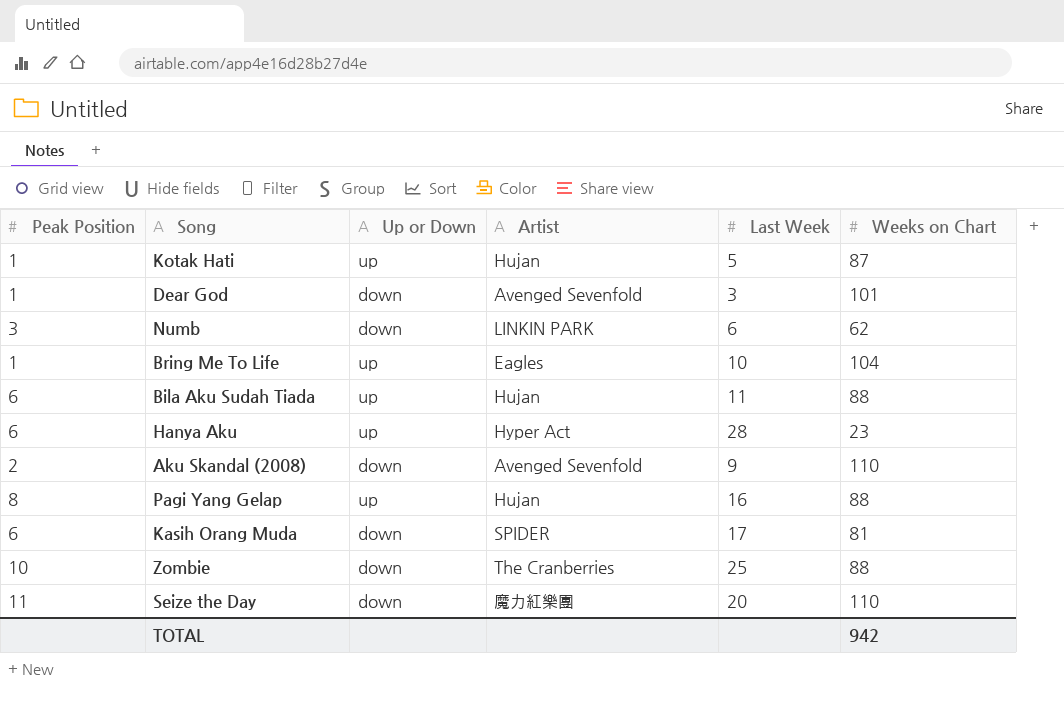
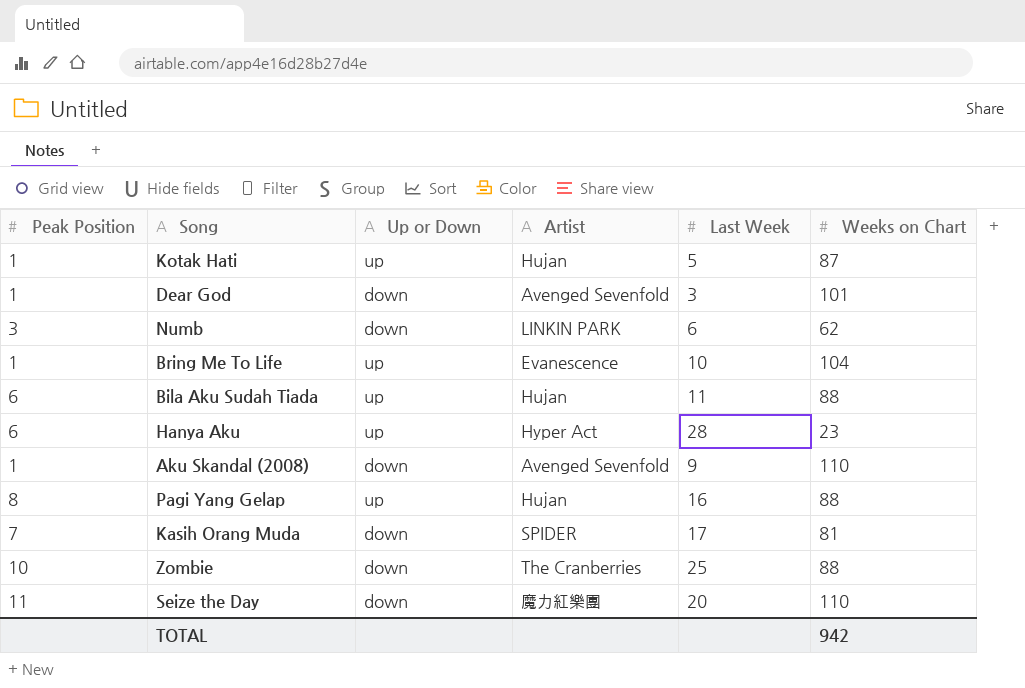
Bring Me To Life | Artist: Eagles -> Evanescence
Aku Skandal (2008) | Peak Position: 2 -> 1
Kasih Orang Muda | Peak Position: 6 -> 7

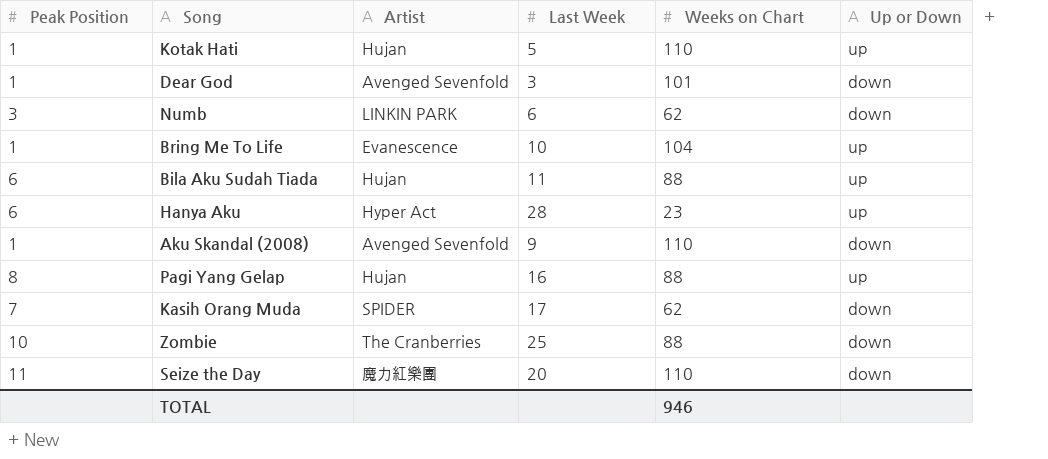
column Up or Down | position: 3 -> 6
Kotak Hati | Weeks on Chart: 87 -> 110
Kasih Orang Muda | Weeks on Chart: 81 -> 62
TOTAL | Weeks on Chart: 942 -> 946

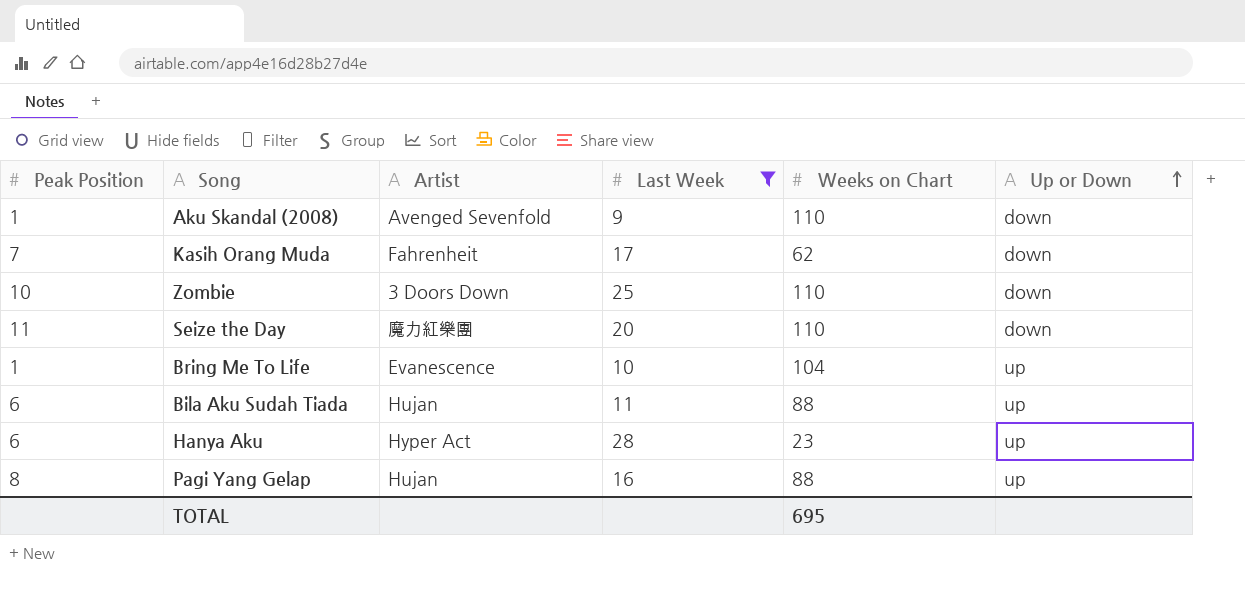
filter: none -> Last Week >= 9
row order: none -> Up or Down ascending
Kasih Orang Muda | Artist: SPIDER -> Fahrenheit
Zombie | Artist: The Cranberries -> 3 Doors Down
Zombie | Weeks on Chart: 88 -> 110
TOTAL | Weeks on Chart: 946 -> 695

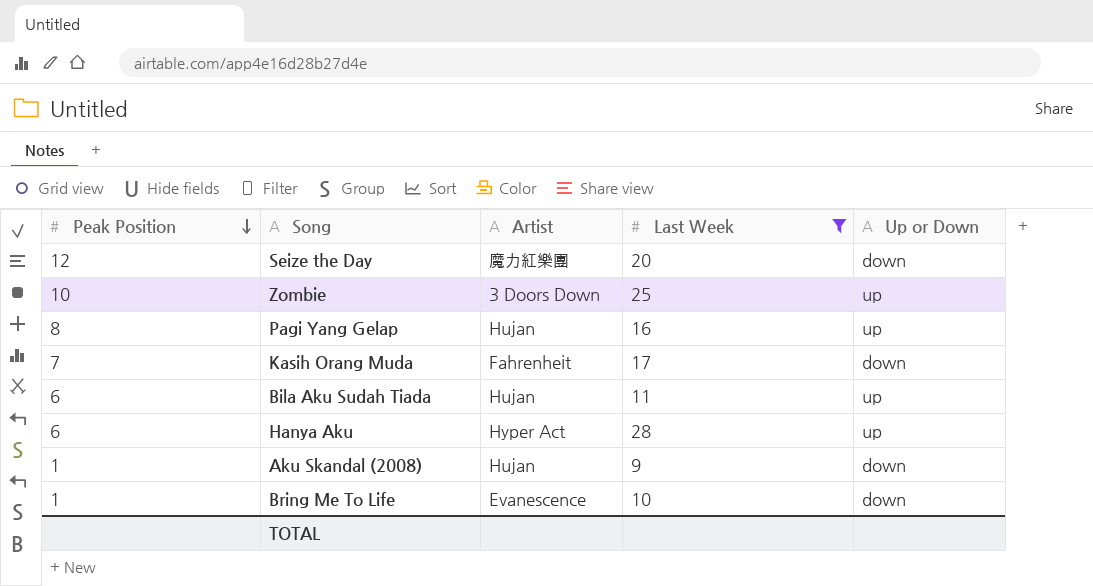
row order: Up or Down ascending -> Peak Position descending
column Weeks on Chart | position: 5 -> none
Seize the Day | Peak Position: 11 -> 12
Zombie | Up or Down: down -> up
Aku Skandal (2008) | Artist: Avenged Sevenfold -> Hujan
Bring Me To Life | Up or Down: up -> down

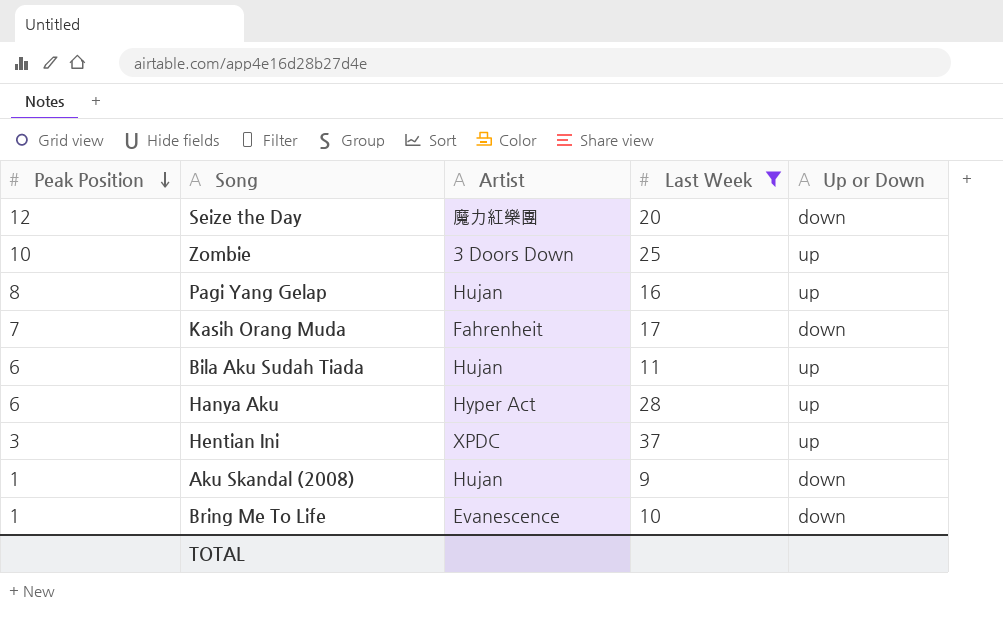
row Hentian Ini: none -> 3 | XPDC | 37 | up

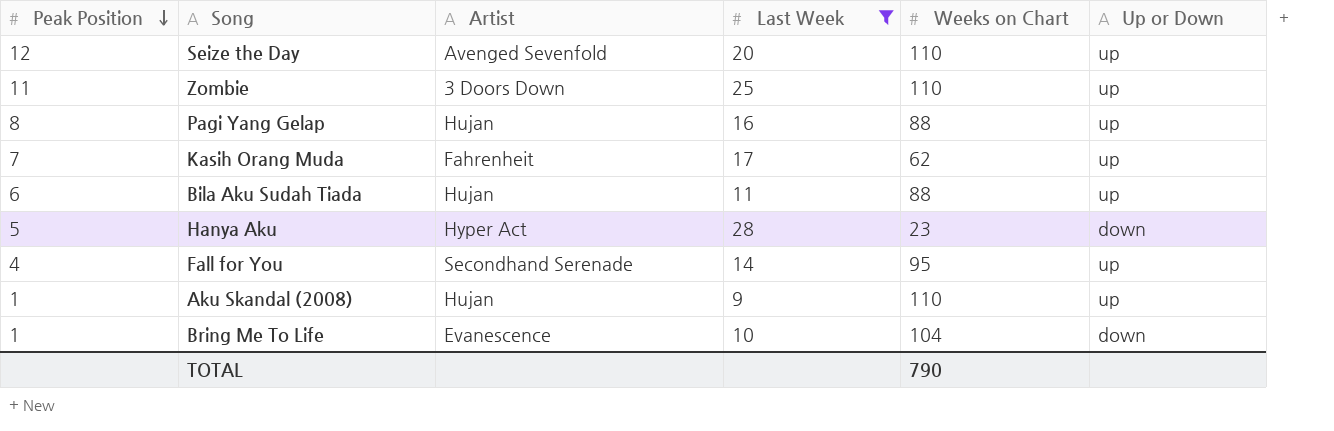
column Weeks on Chart | position: none -> 5
row Hentian Ini: 3 | XPDC | 37 | up -> none
Seize the Day | Artist: 魔力紅樂團 -> Avenged Sevenfold
Seize the Day | Up or Down: down -> up
Zombie | Peak Position: 10 -> 11
Kasih Orang Muda | Up or Down: down -> up
Hanya Aku | Peak Position: 6 -> 5
Hanya Aku | Up or Down: up -> down
row Fall for You: none -> 4 | Secondhand Serenade | 14 | 95 | up
Aku Skandal (2008) | Up or Down: down -> up

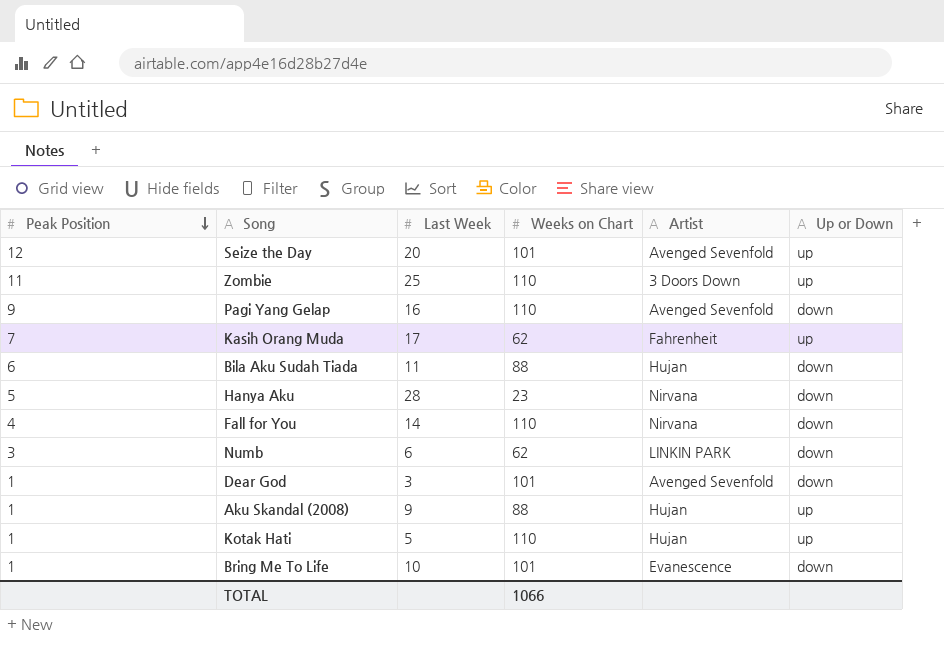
filter: Last Week >= 9 -> none
column Artist | position: 3 -> 5
Seize the Day | Weeks on Chart: 110 -> 101
Pagi Yang Gelap | Peak Position: 8 -> 9
Pagi Yang Gelap | Weeks on Chart: 88 -> 110
Pagi Yang Gelap | Artist: Hujan -> Avenged Sevenfold
Pagi Yang Gelap | Up or Down: up -> down
Bila Aku Sudah Tiada | Up or Down: up -> down
Hanya Aku | Artist: Hyper Act -> Nirvana
Fall for You | Weeks on Chart: 95 -> 110
Fall for You | Artist: Secondhand Serenade -> Nirvana
Fall for You | Up or Down: up -> down
Aku Skandal (2008) | Weeks on Chart: 110 -> 88
Bring Me To Life | Weeks on Chart: 104 -> 101
TOTAL | Weeks on Chart: 790 -> 1066

